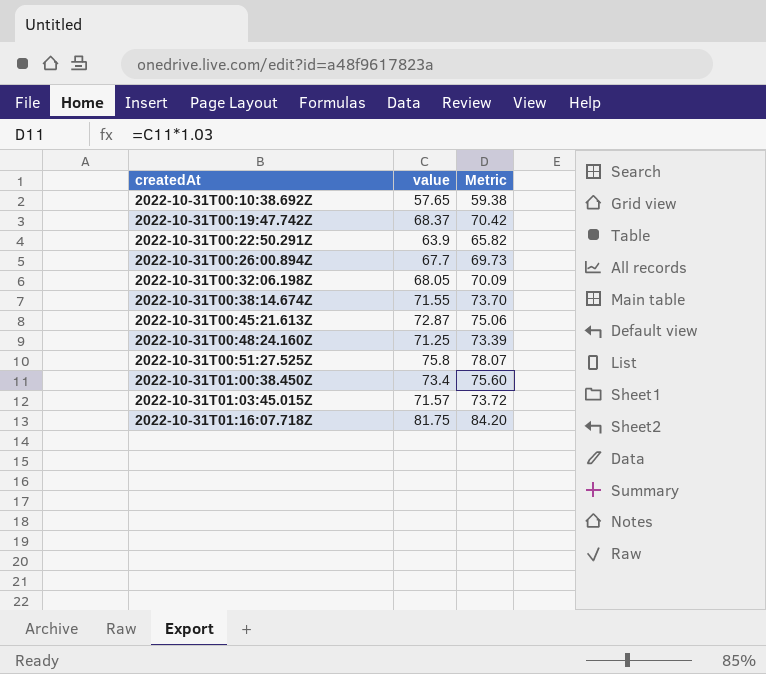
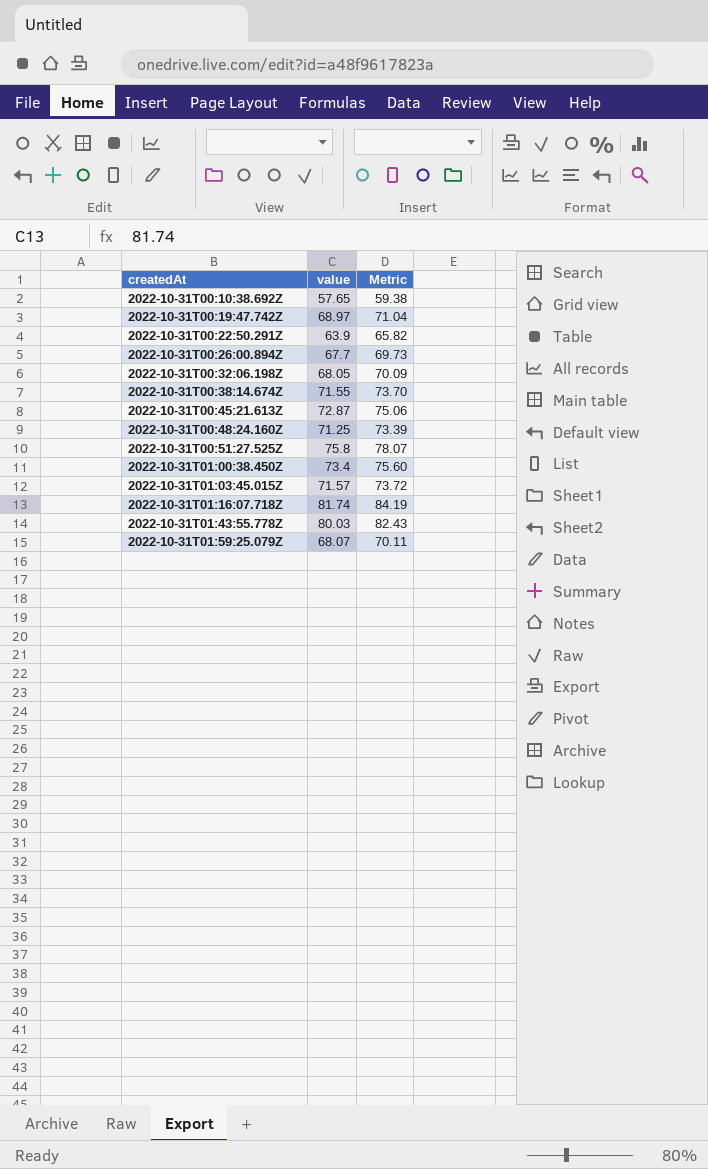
2022-10-31T00:19:47.742Z | value: 68.37 -> 68.97
2022-10-31T00:19:47.742Z | Metric: 70.42 -> 71.04
2022-10-31T01:16:07.718Z | value: 81.75 -> 81.74
2022-10-31T01:16:07.718Z | Metric: 84.20 -> 84.19
row 2022-10-31T01:43:55.778Z: none -> 80.03 | 82.43
row 2022-10-31T01:59:25.079Z: none -> 68.07 | 70.11

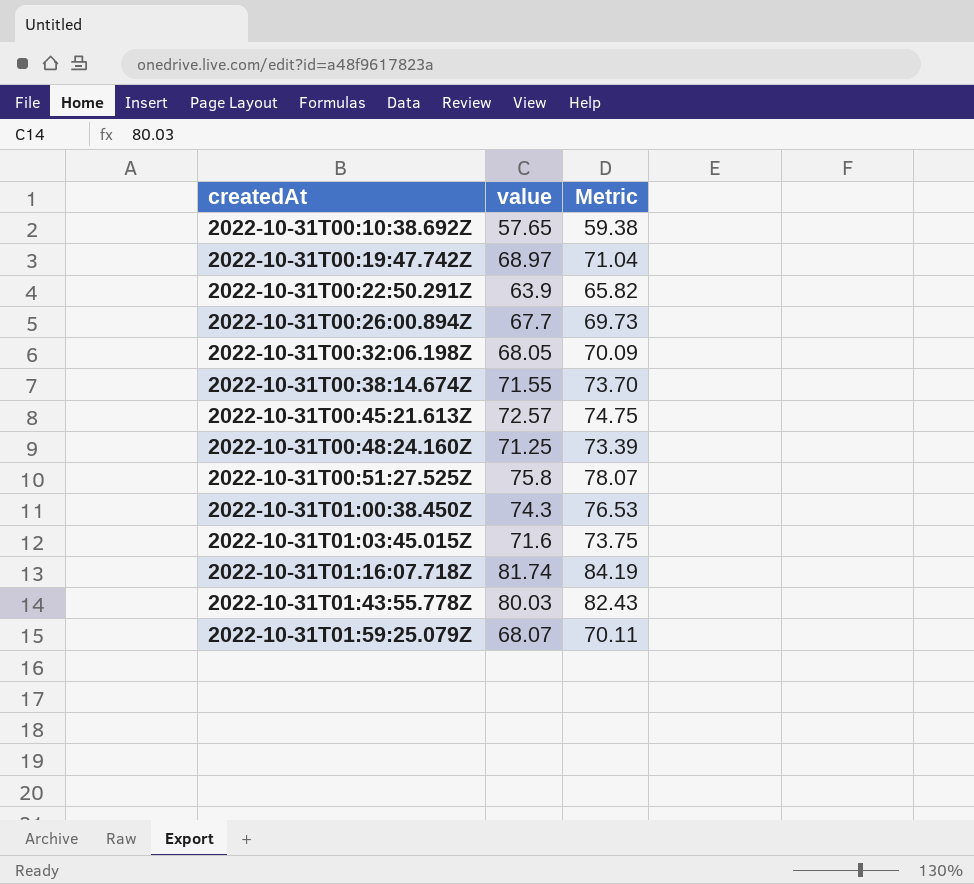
2022-10-31T00:45:21.613Z | value: 72.87 -> 72.57
2022-10-31T00:45:21.613Z | Metric: 75.06 -> 74.75
2022-10-31T01:00:38.450Z | value: 73.4 -> 74.3
2022-10-31T01:00:38.450Z | Metric: 75.60 -> 76.53
2022-10-31T01:03:45.015Z | value: 71.57 -> 71.6
2022-10-31T01:03:45.015Z | Metric: 73.72 -> 73.75

